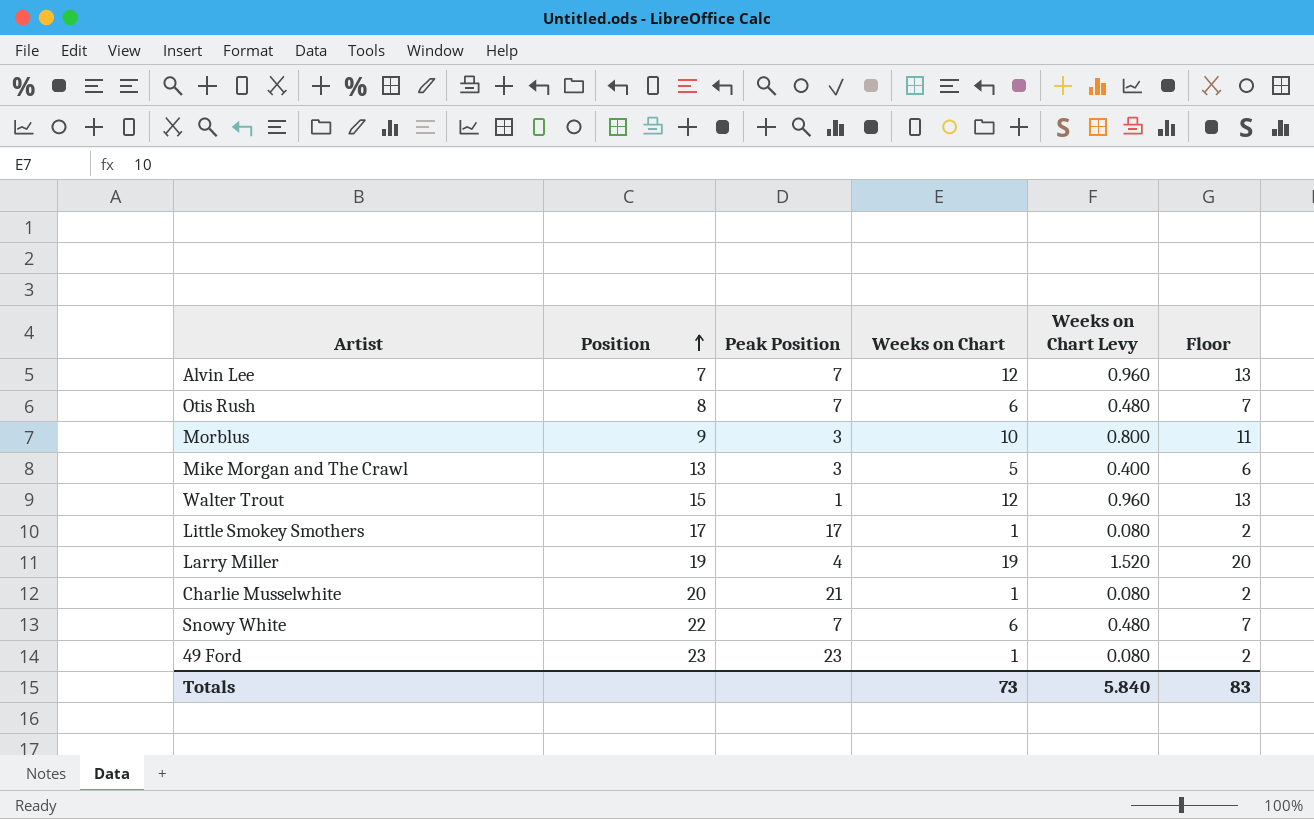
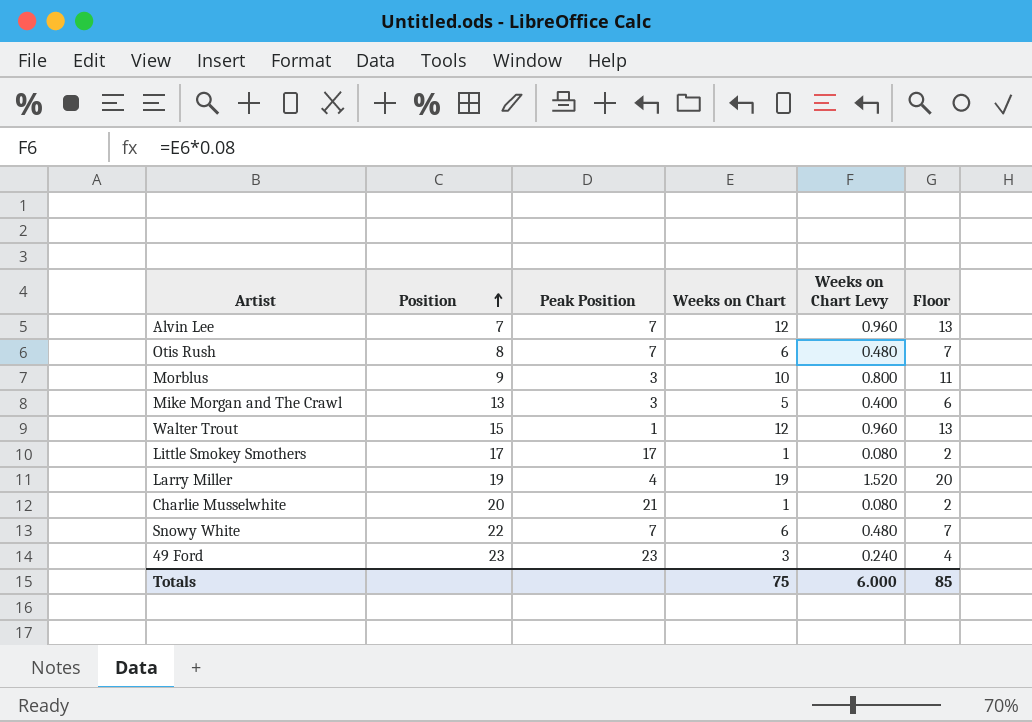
49 Ford | Weeks on Chart: 1 -> 3
49 Ford | Weeks on Chart Levy: 0.080 -> 0.240
49 Ford | Floor: 2 -> 4
Totals | Weeks on Chart: 73 -> 75
Totals | Weeks on Chart Levy: 5.840 -> 6.000
Totals | Floor: 83 -> 85

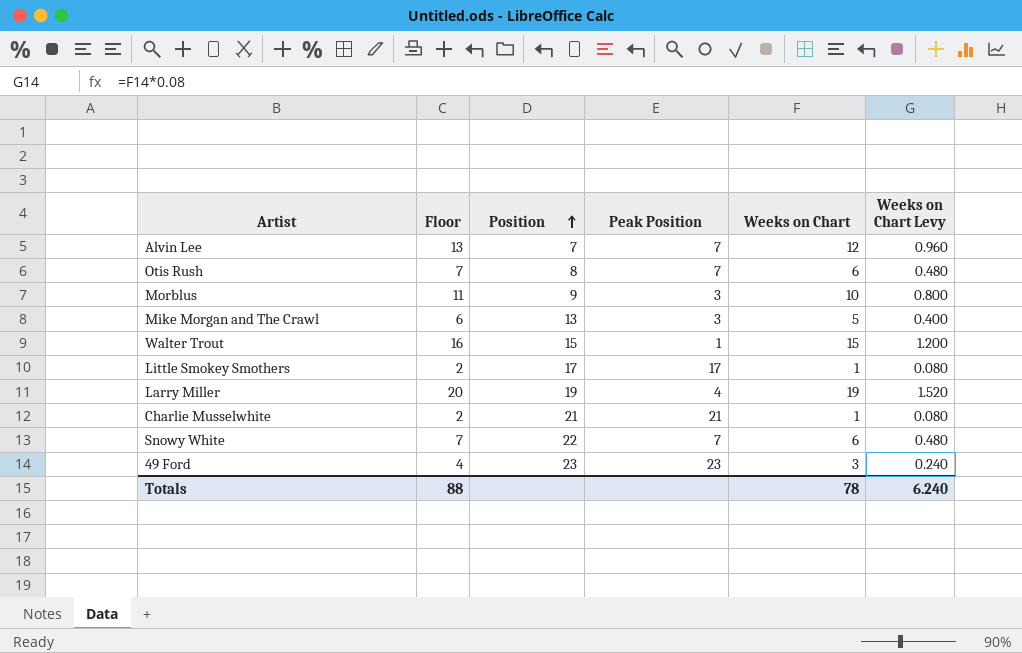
column Floor | position: 6 -> 2
Walter Trout | Floor: 13 -> 16
Walter Trout | Weeks on Chart: 12 -> 15
Walter Trout | Weeks on Chart Levy: 0.960 -> 1.200
Charlie Musselwhite | Position: 20 -> 21
Totals | Floor: 85 -> 88
Totals | Weeks on Chart: 75 -> 78
Totals | Weeks on Chart Levy: 6.000 -> 6.240

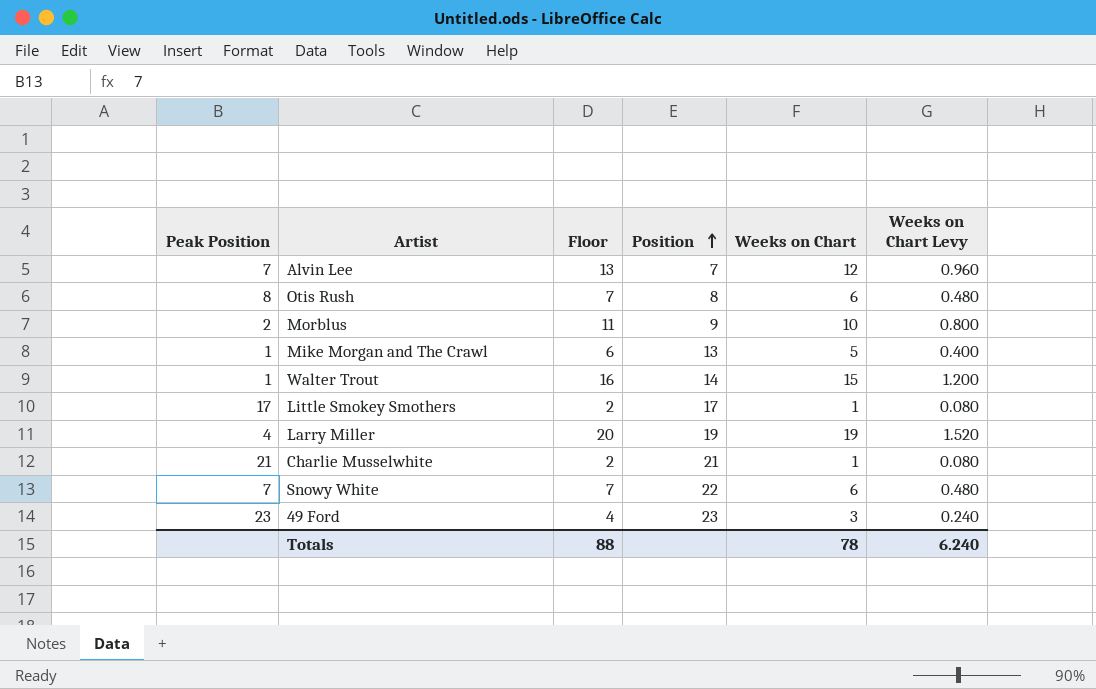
column Peak Position | position: 4 -> 1
Otis Rush | Peak Position: 7 -> 8
Morblus | Peak Position: 3 -> 2
Mike Morgan and The Crawl | Peak Position: 3 -> 1
Walter Trout | Position: 15 -> 14

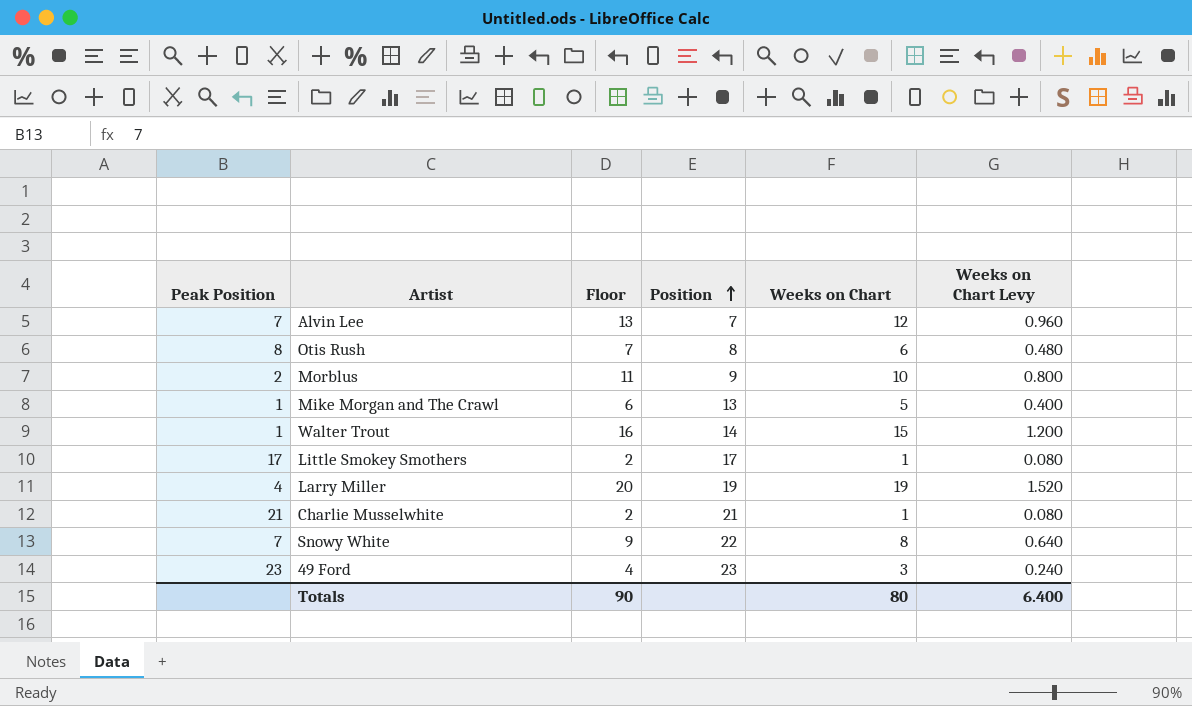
Snowy White | Floor: 7 -> 9
Snowy White | Weeks on Chart: 6 -> 8
Snowy White | Weeks on Chart Levy: 0.480 -> 0.640
Totals | Floor: 88 -> 90
Totals | Weeks on Chart: 78 -> 80
Totals | Weeks on Chart Levy: 6.240 -> 6.400

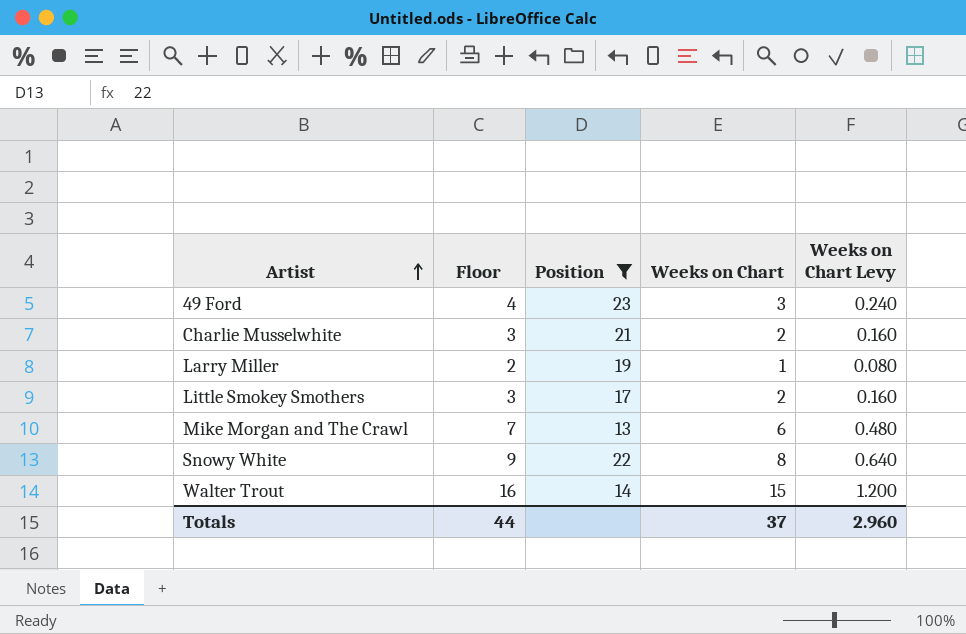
filter: none -> Position >= 13
row order: Position ascending -> Artist ascending
column Peak Position | position: 1 -> none
Charlie Musselwhite | Floor: 2 -> 3
Charlie Musselwhite | Weeks on Chart: 1 -> 2
Charlie Musselwhite | Weeks on Chart Levy: 0.080 -> 0.160
Larry Miller | Floor: 20 -> 2
Larry Miller | Weeks on Chart: 19 -> 1
Larry Miller | Weeks on Chart Levy: 1.520 -> 0.080
Little Smokey Smothers | Floor: 2 -> 3
Little Smokey Smothers | Weeks on Chart: 1 -> 2
Little Smokey Smothers | Weeks on Chart Levy: 0.080 -> 0.160
Mike Morgan and The Crawl | Floor: 6 -> 7
Mike Morgan and The Crawl | Weeks on Chart: 5 -> 6
Mike Morgan and The Crawl | Weeks on Chart Levy: 0.400 -> 0.480
Totals | Floor: 90 -> 44
Totals | Weeks on Chart: 80 -> 37
Totals | Weeks on Chart Levy: 6.400 -> 2.960

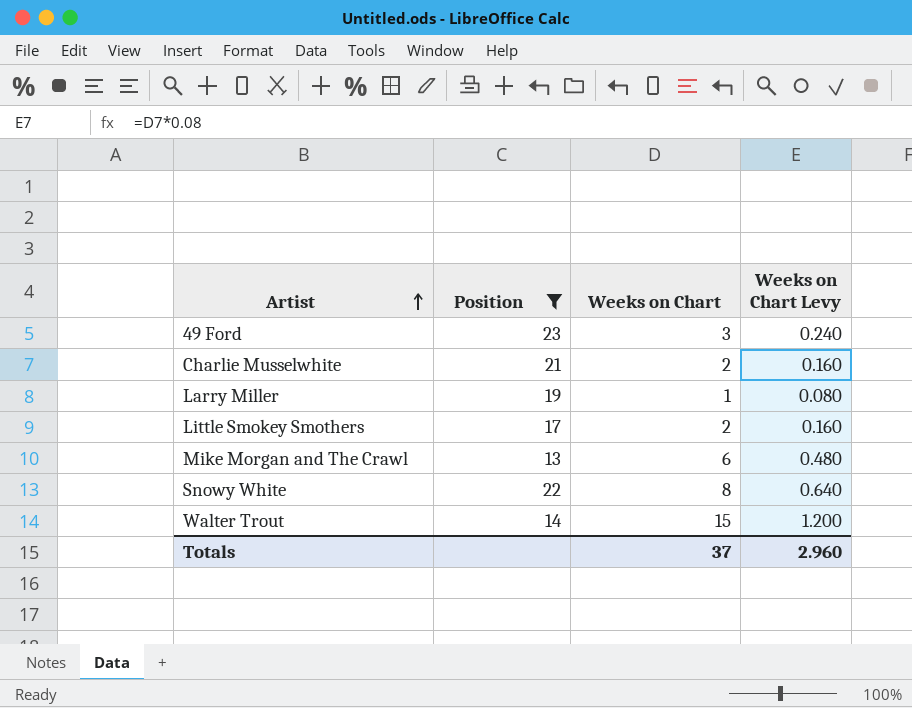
column Floor | formula: [Weeks on Chart] + 1 -> none

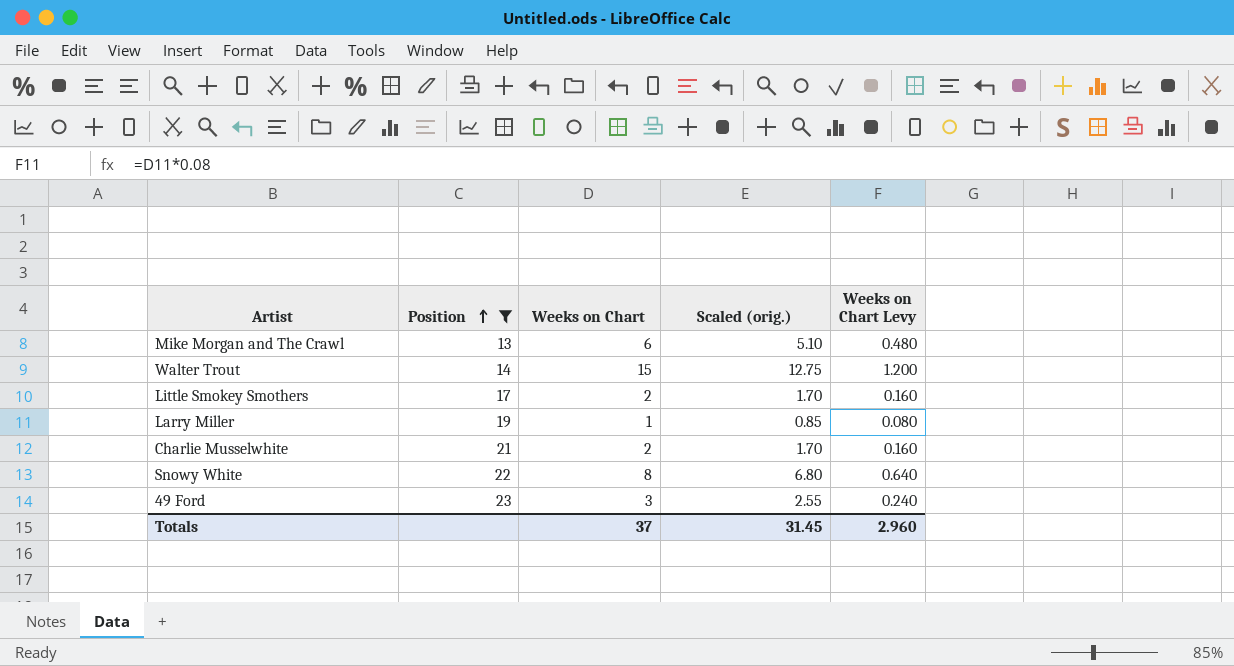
row order: Artist ascending -> Position ascending
column Scaled (orig.) | formula: none -> [Weeks on Chart] * 0.85

